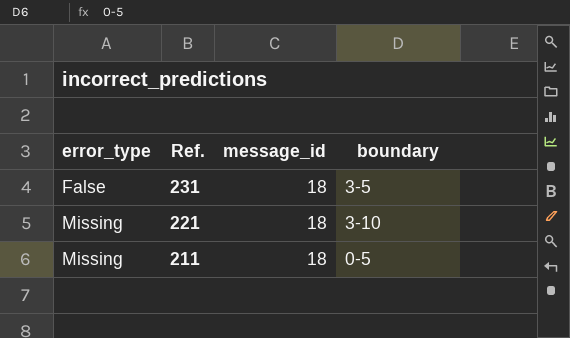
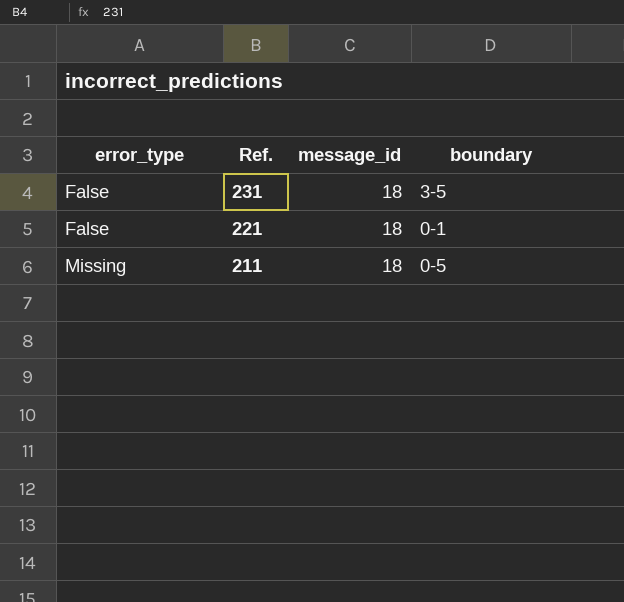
221 | error_type: Missing -> False
221 | boundary: 3-10 -> 0-1

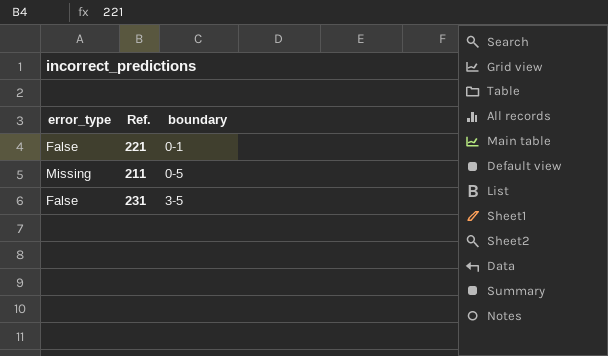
row order: error_type ascending -> boundary ascending
column message_id | position: 3 -> none

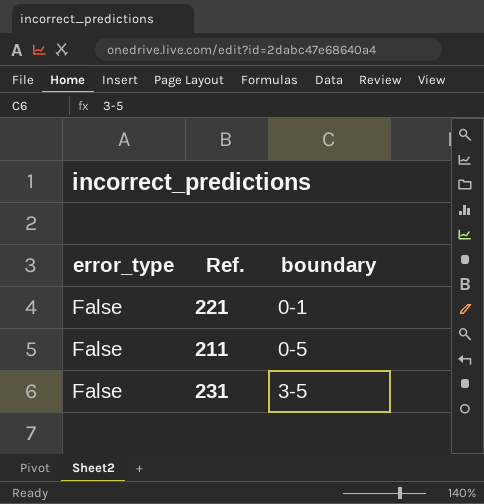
211 | error_type: Missing -> False

